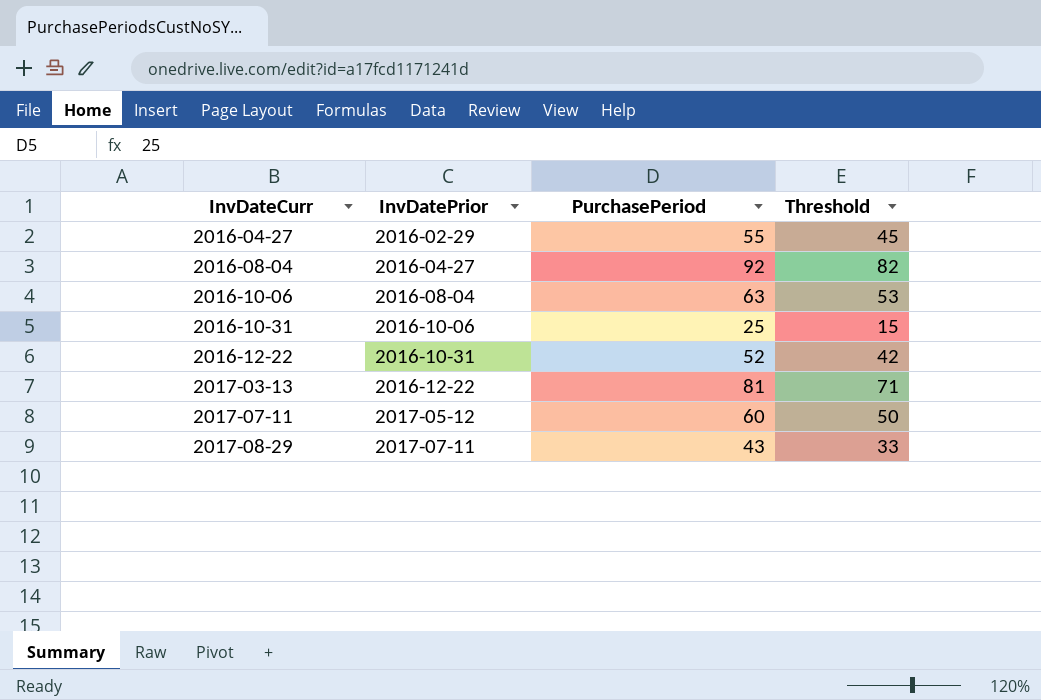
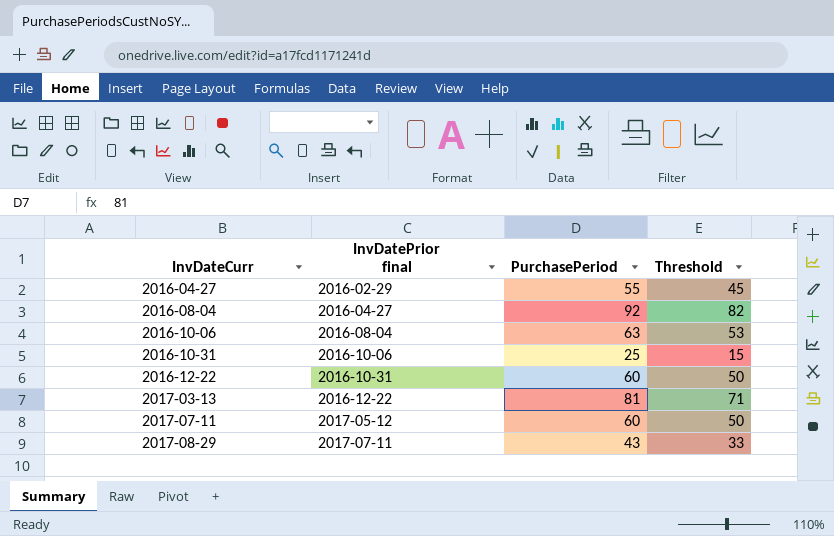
column name: InvDatePrior -> InvDatePrior final
2016-12-22 | PurchasePeriod: 52 -> 60
2016-12-22 | Threshold: 42 -> 50

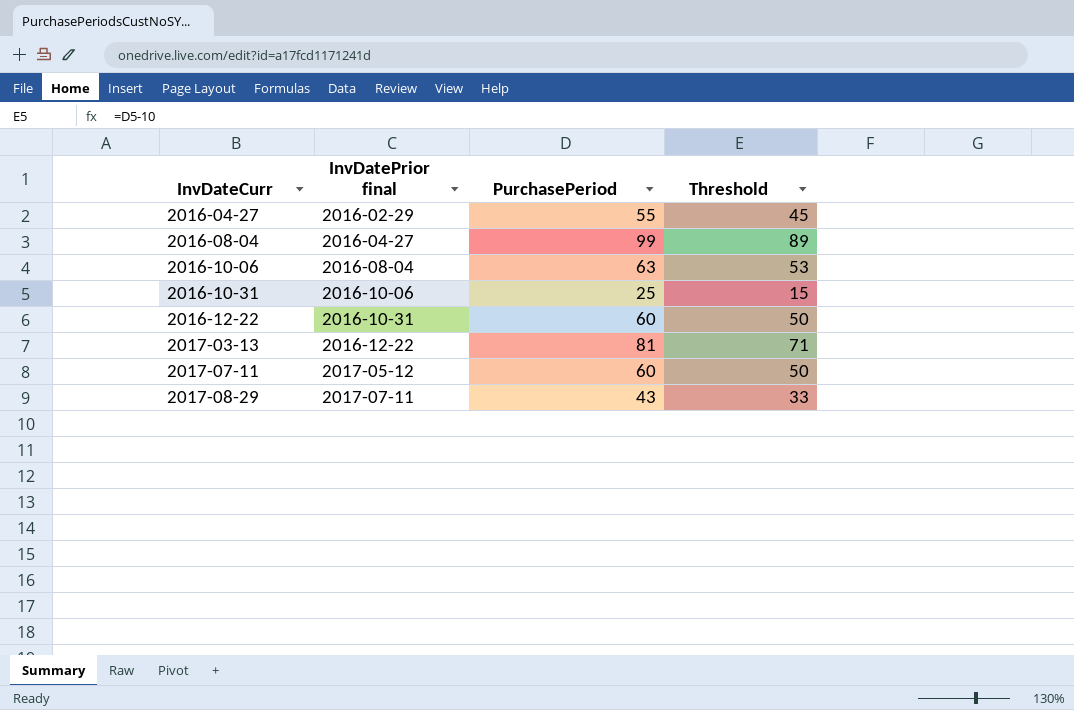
2016-08-04 | PurchasePeriod: 92 -> 99
2016-08-04 | Threshold: 82 -> 89

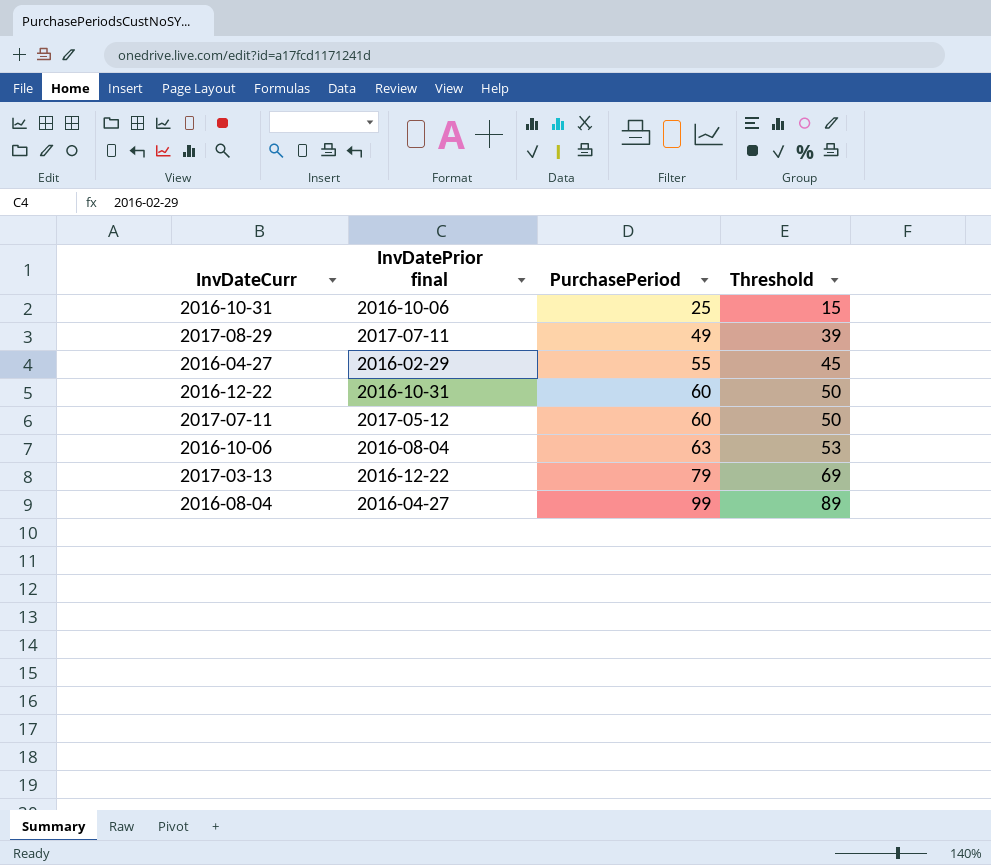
row order: InvDateCurr ascending -> PurchasePeriod ascending
2017-08-29 | PurchasePeriod: 43 -> 49
2017-08-29 | Threshold: 33 -> 39
2017-03-13 | PurchasePeriod: 81 -> 79
2017-03-13 | Threshold: 71 -> 69

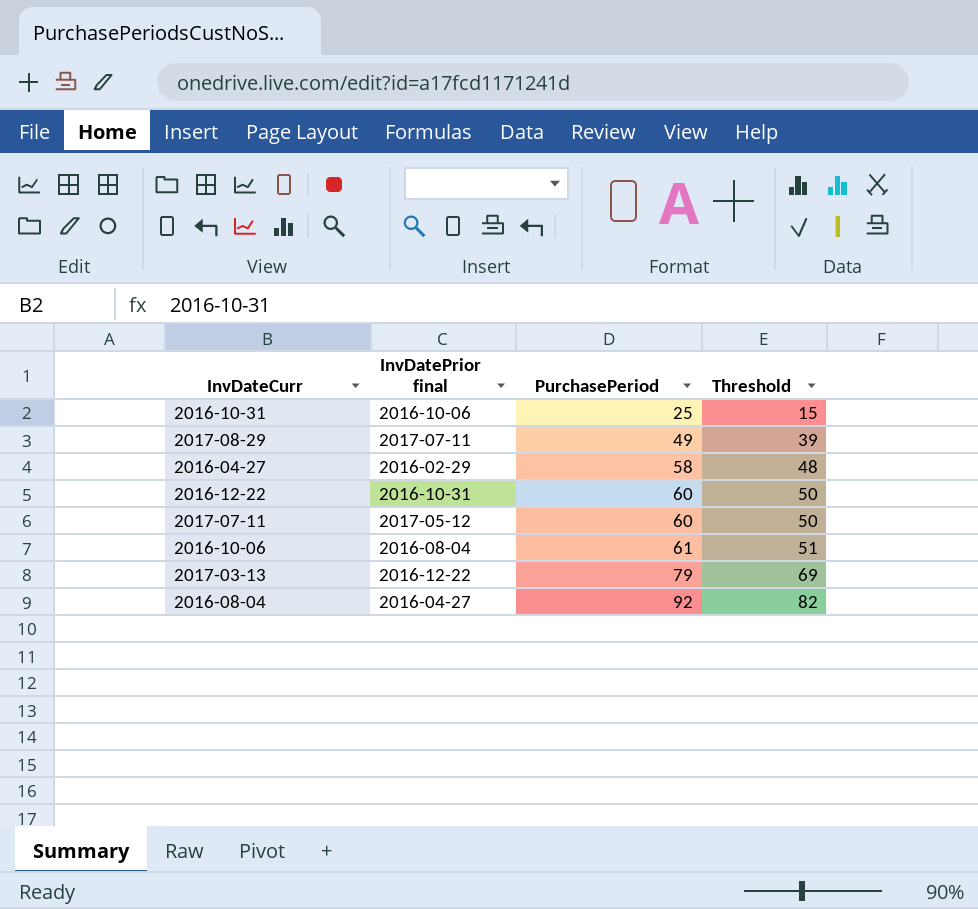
2016-04-27 | PurchasePeriod: 55 -> 58
2016-04-27 | Threshold: 45 -> 48
2016-10-06 | PurchasePeriod: 63 -> 61
2016-10-06 | Threshold: 53 -> 51
2016-08-04 | PurchasePeriod: 99 -> 92
2016-08-04 | Threshold: 89 -> 82

